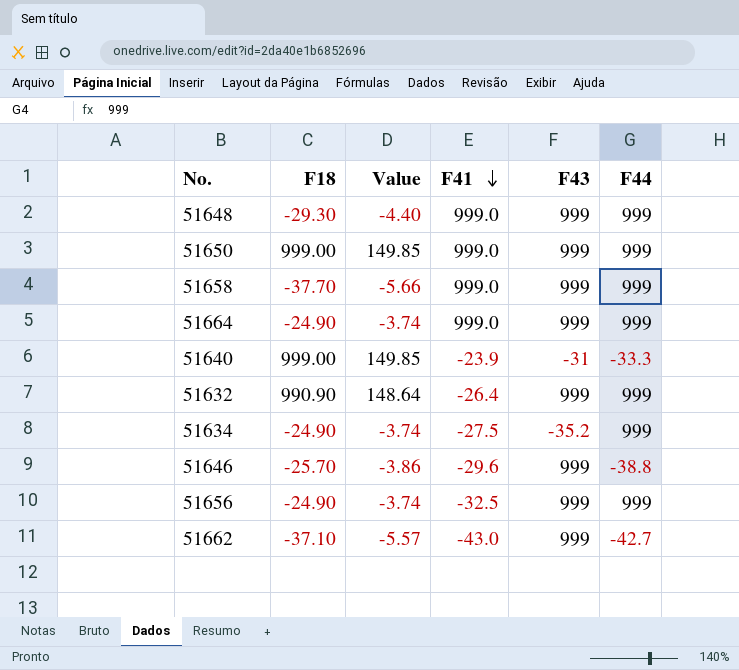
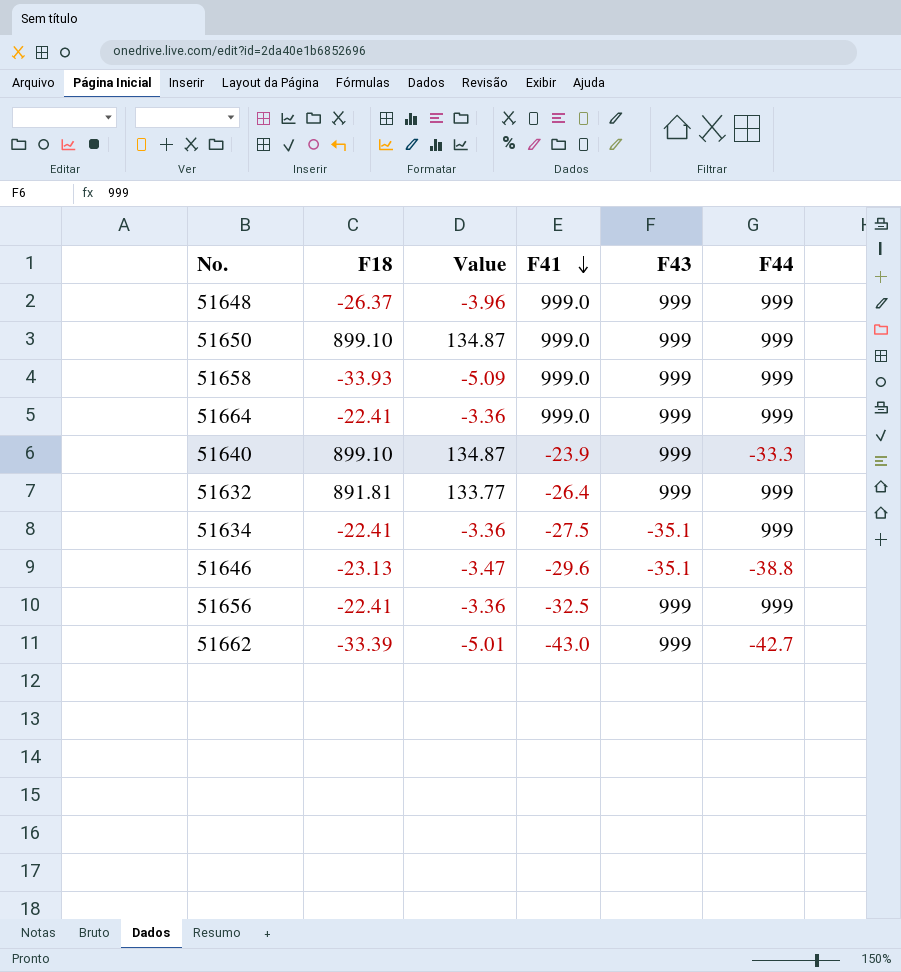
51648 | F18: -29.30 -> -26.37
51648 | Value: -4.40 -> -3.96
51650 | F18: 999.00 -> 899.10
51650 | Value: 149.85 -> 134.87
51658 | F18: -37.70 -> -33.93
51658 | Value: -5.66 -> -5.09
51664 | F18: -24.90 -> -22.41
51664 | Value: -3.74 -> -3.36
51640 | F18: 999.00 -> 899.10
51640 | Value: 149.85 -> 134.87
51640 | F43: -31 -> 999
51632 | F18: 990.90 -> 891.81
51632 | Value: 148.64 -> 133.77
51634 | F18: -24.90 -> -22.41
51634 | Value: -3.74 -> -3.36
51634 | F43: -35.2 -> -35.1
51646 | F18: -25.70 -> -23.13
51646 | Value: -3.86 -> -3.47
51646 | F43: 999 -> -35.1
51656 | F18: -24.90 -> -22.41
51656 | Value: -3.74 -> -3.36
51662 | F18: -37.10 -> -33.39
51662 | Value: -5.57 -> -5.01

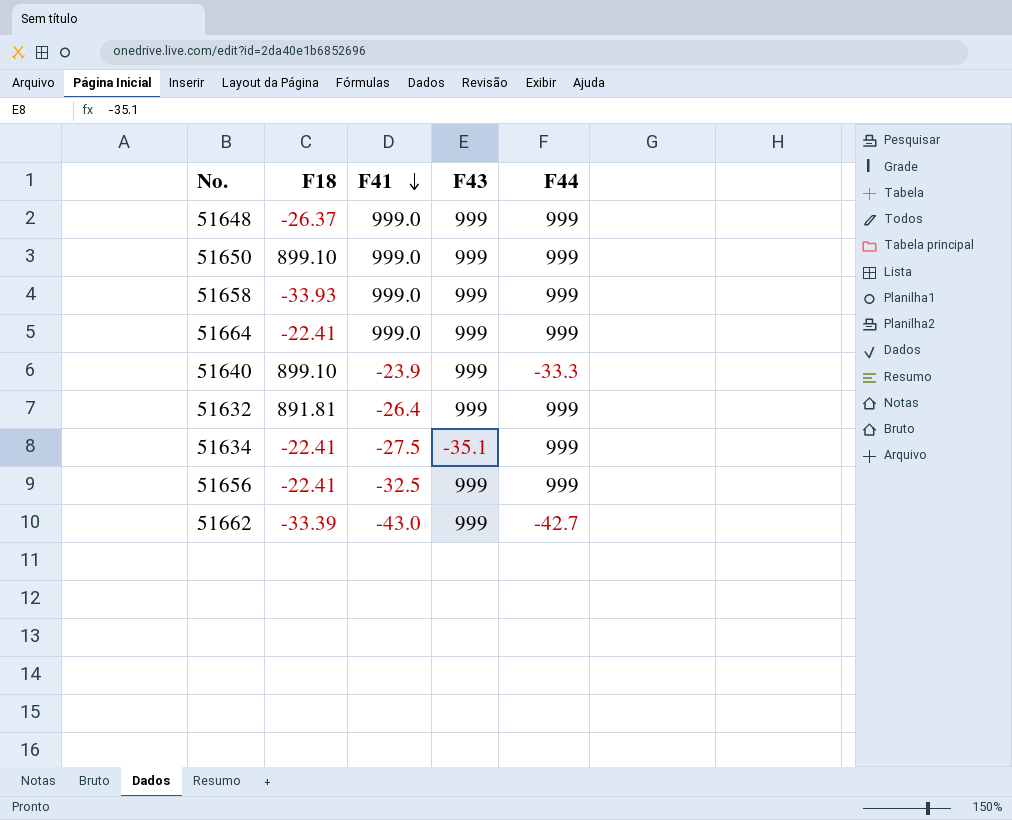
column Value | formula: [F18] * 0.15 -> none
row 51646: -23.13 | -3.47 | -29.6 | -35.1 | -38.8 -> none

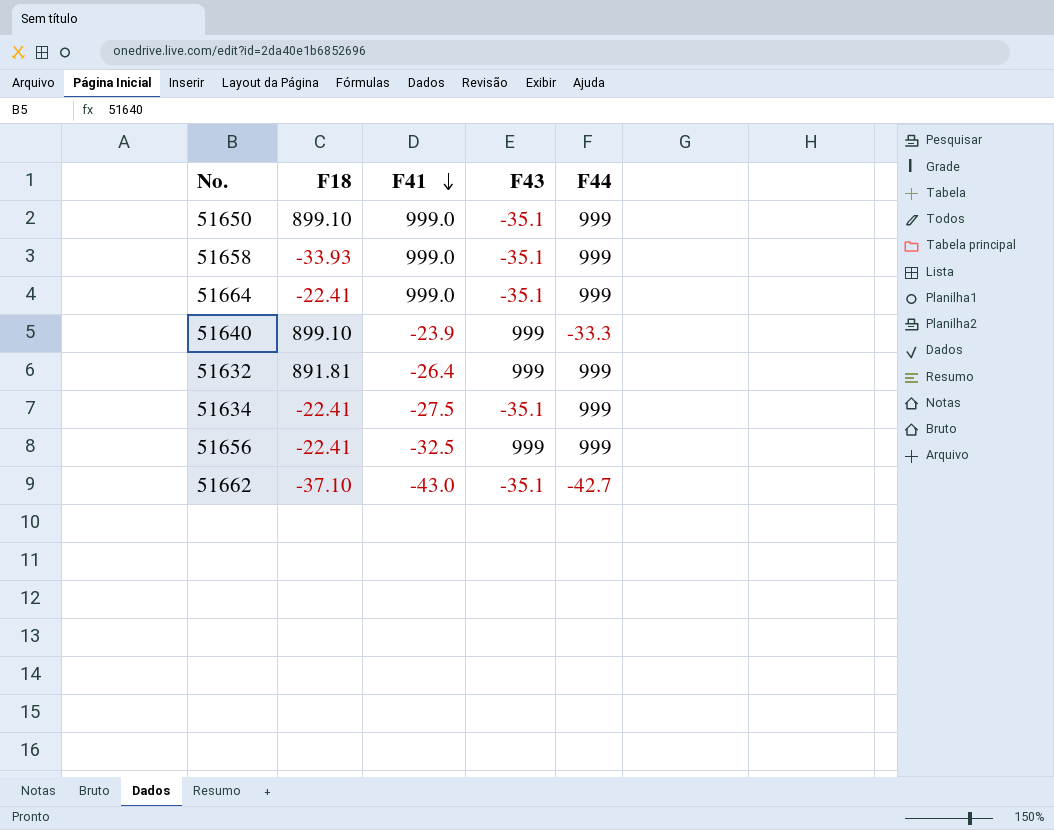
row 51648: -26.37 | 999.0 | 999 | 999 -> none
51650 | F43: 999 -> -35.1
51658 | F43: 999 -> -35.1
51664 | F43: 999 -> -35.1
51662 | F18: -33.39 -> -37.10
51662 | F43: 999 -> -35.1

